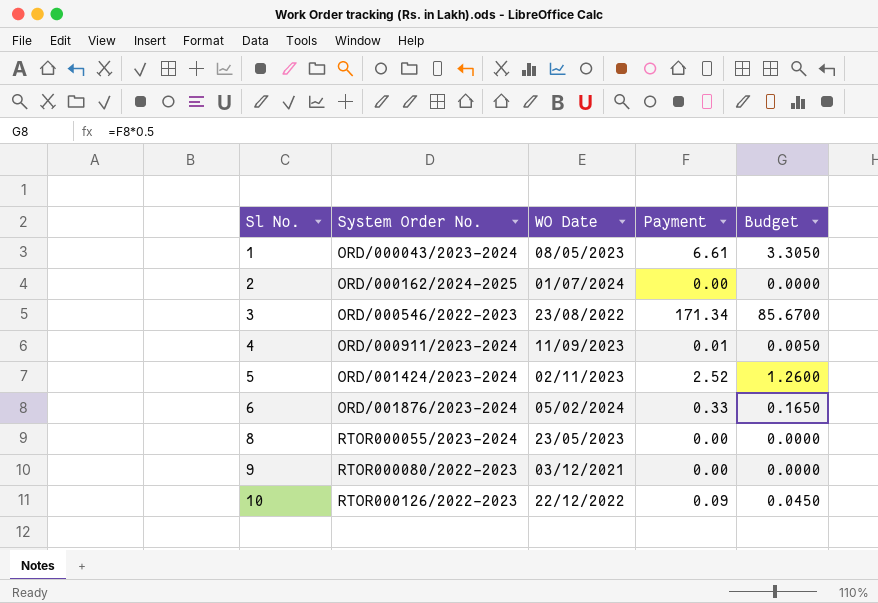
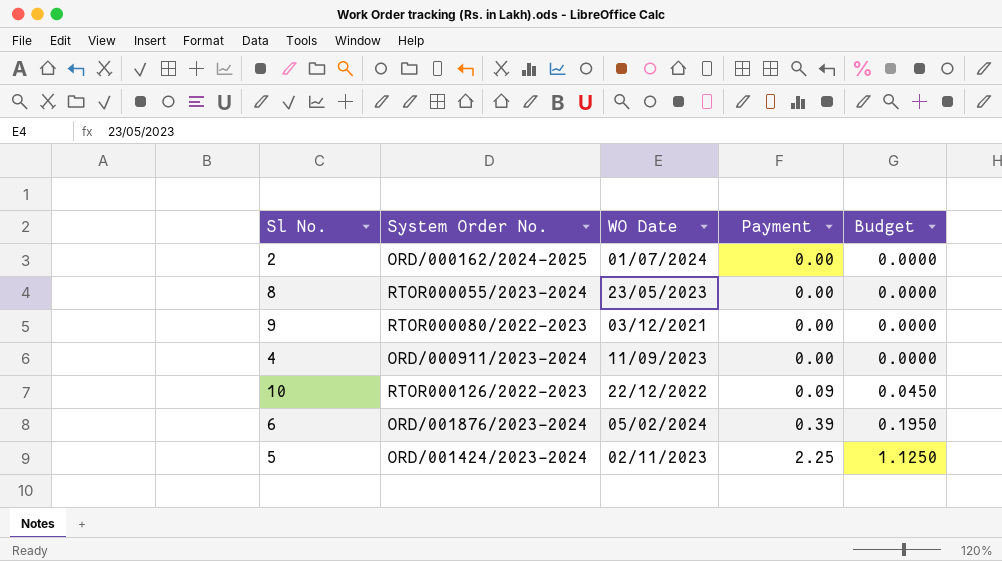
row order: Sl No. ascending -> Payment ascending
row 1: ORD/000043/2023-2024 | 08/05/2023 | 6.61 | 3.3050 -> none
row 3: ORD/000546/2022-2023 | 23/08/2022 | 171.34 | 85.6700 -> none
4 | Payment: 0.01 -> 0.00
4 | Budget: 0.0050 -> 0.0000
6 | Payment: 0.33 -> 0.39
6 | Budget: 0.1650 -> 0.1950
5 | Payment: 2.52 -> 2.25
5 | Budget: 1.2600 -> 1.1250

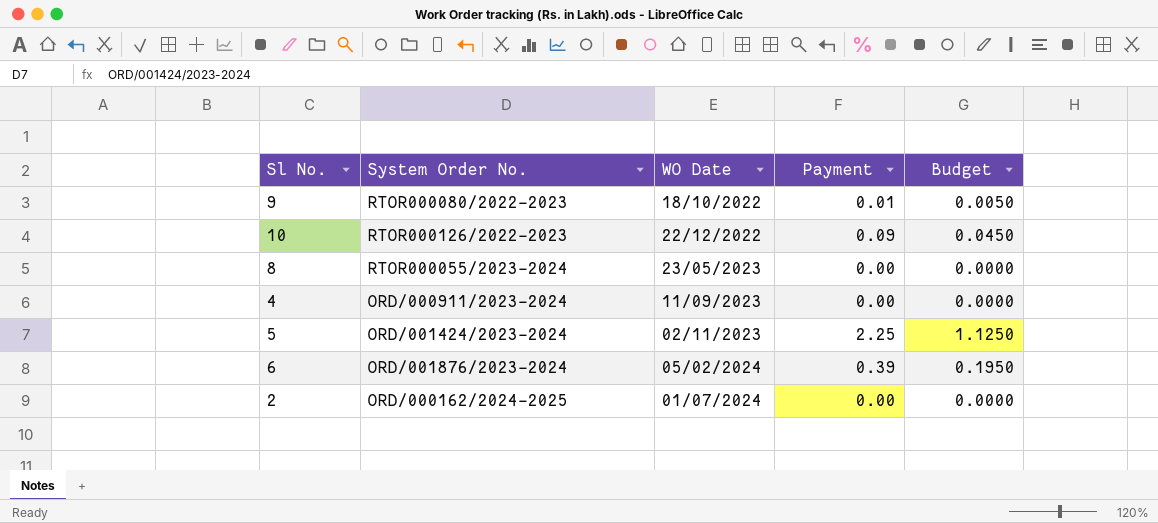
row order: Payment ascending -> WO Date ascending
9 | WO Date: 03/12/2021 -> 18/10/2022
9 | Payment: 0.00 -> 0.01
9 | Budget: 0.0000 -> 0.0050

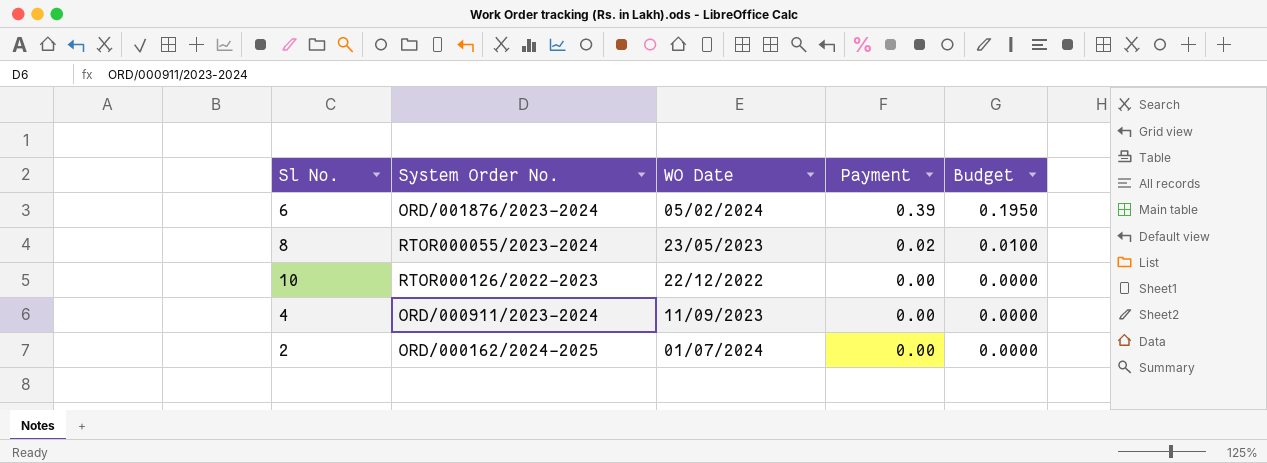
row order: WO Date ascending -> Payment descending
row 9: RTOR000080/2022-2023 | 18/10/2022 | 0.01 | 0.0050 -> none
row 5: ORD/001424/2023-2024 | 02/11/2023 | 2.25 | 1.1250 -> none
8 | Payment: 0.00 -> 0.02
8 | Budget: 0.0000 -> 0.0100
10 | Payment: 0.09 -> 0.00
10 | Budget: 0.0450 -> 0.0000

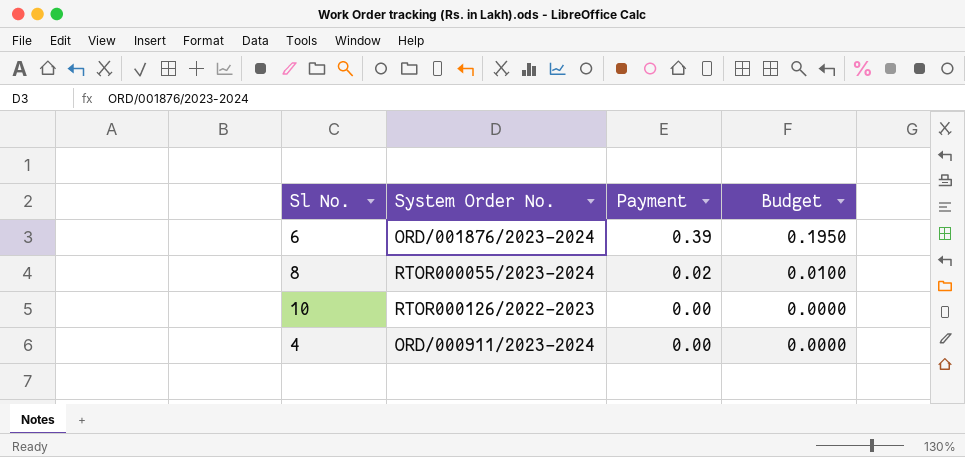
column WO Date | position: 3 -> none
row 2: ORD/000162/2024-2025 | 01/07/2024 | 0.00 | 0.0000 -> none

